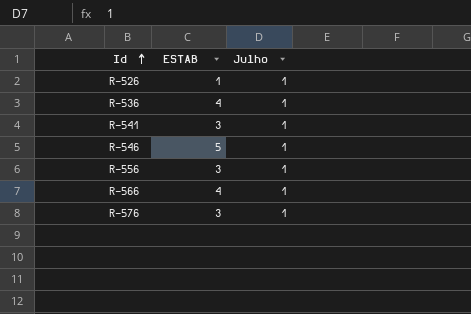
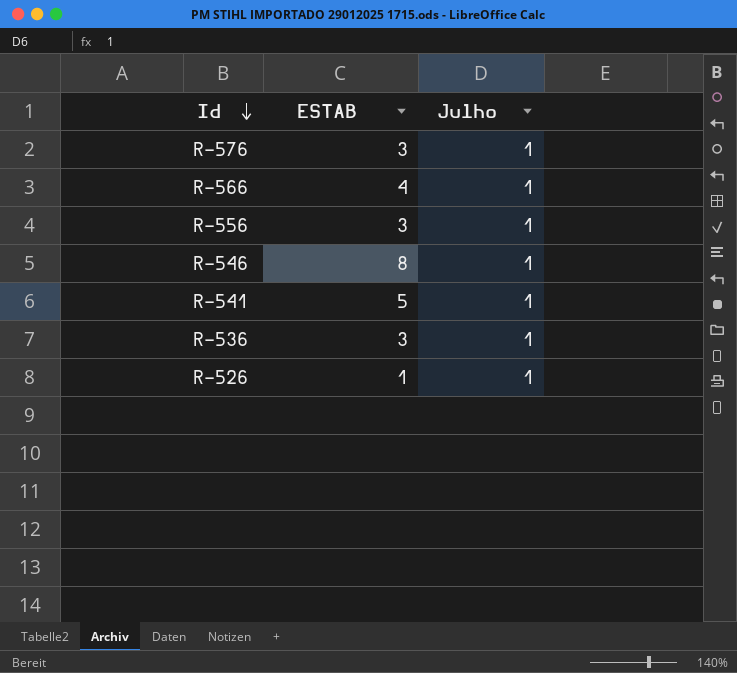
row order: Id ascending -> Id descending
R-546 | ESTAB: 5 -> 8
R-541 | ESTAB: 3 -> 5
R-536 | ESTAB: 4 -> 3

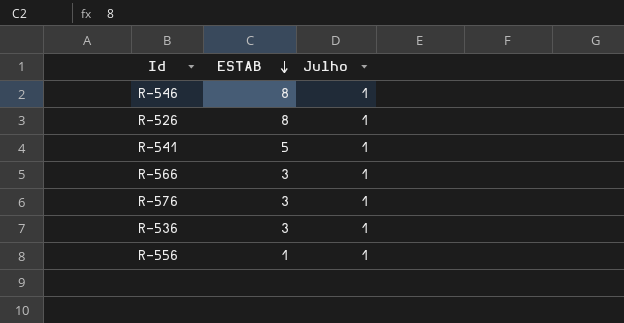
row order: Id descending -> ESTAB descending
R-526 | ESTAB: 1 -> 8
R-566 | ESTAB: 4 -> 3
R-556 | ESTAB: 3 -> 1

